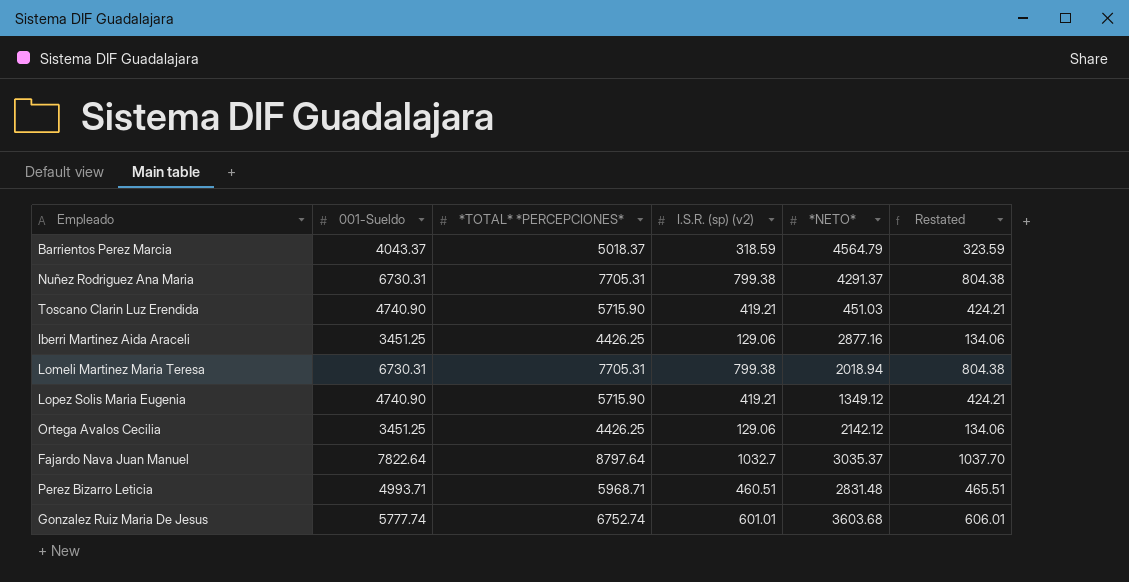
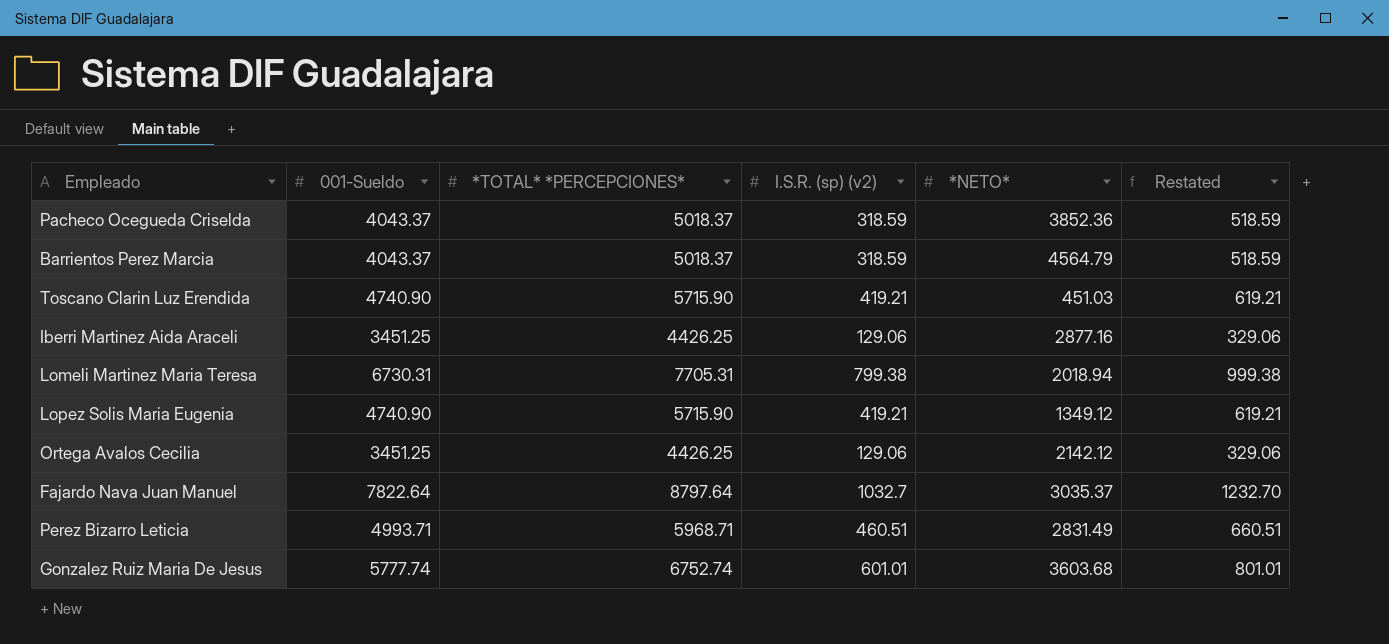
column Restated | formula: [I.S.R. (sp) (v2)] + 5 -> [I.S.R. (sp) (v2)] + 200
row Nuñez Rodriguez Ana Maria: 6730.31 | 7705.31 | 799.38 | 4291.37 | 804.38 -> none
row Pacheco Ocegueda Criselda: none -> 4043.37 | 5018.37 | 318.59 | 3852.36 | 518.59
Perez Bizarro Leticia | *NETO*: 2831.48 -> 2831.49

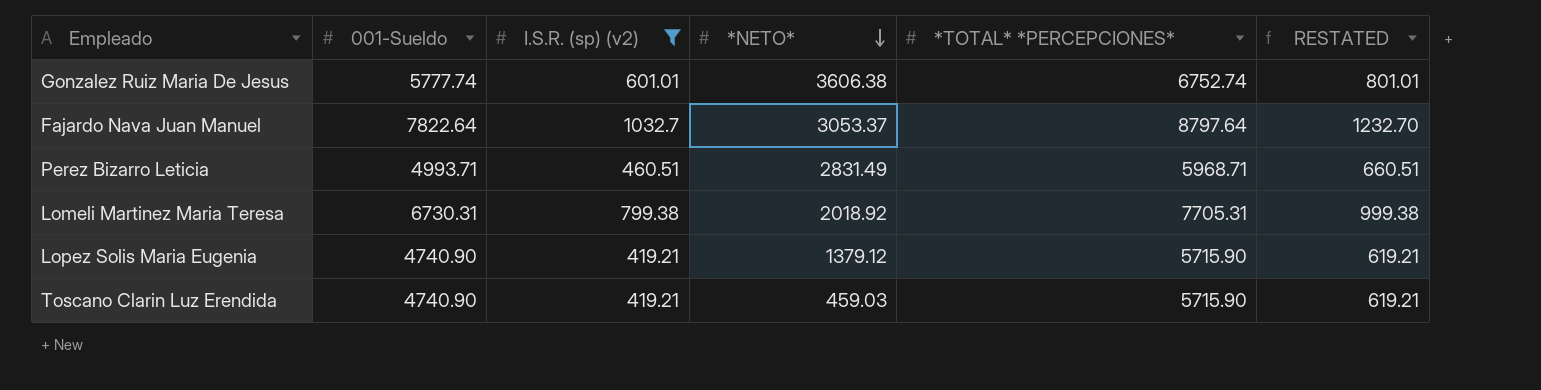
filter: none -> I.S.R. (sp) (v2) >= 419.21
row order: none -> *NETO* descending
column *TOTAL* *PERCEPCIONES* | position: 3 -> 5
column name: Restated -> RESTATED
Gonzalez Ruiz Maria De Jesus | *NETO*: 3603.68 -> 3606.38
Fajardo Nava Juan Manuel | *NETO*: 3035.37 -> 3053.37
Lomeli Martinez Maria Teresa | *NETO*: 2018.94 -> 2018.92
Lopez Solis Maria Eugenia | *NETO*: 1349.12 -> 1379.12
Toscano Clarin Luz Erendida | *NETO*: 451.03 -> 459.03

